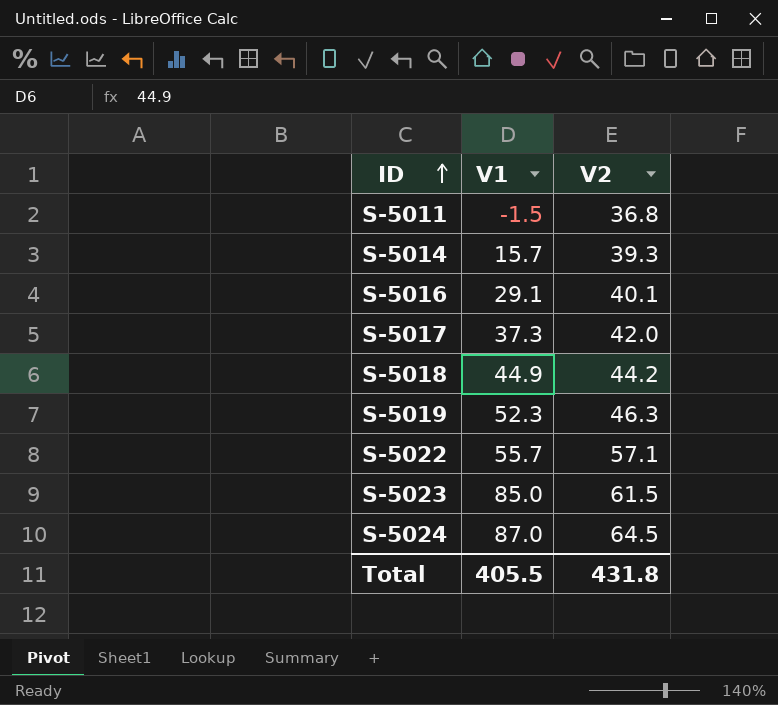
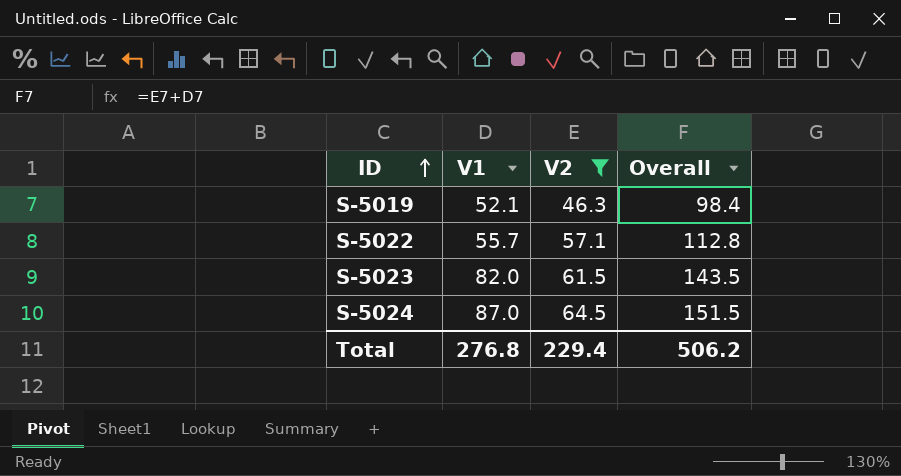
filter: none -> V2 >= 46.3
column Overall | formula: none -> [V1] + [V2]
S-5019 | V1: 52.3 -> 52.1
S-5023 | V1: 85.0 -> 82.0
Total | V1: 405.5 -> 276.8
Total | V2: 431.8 -> 229.4

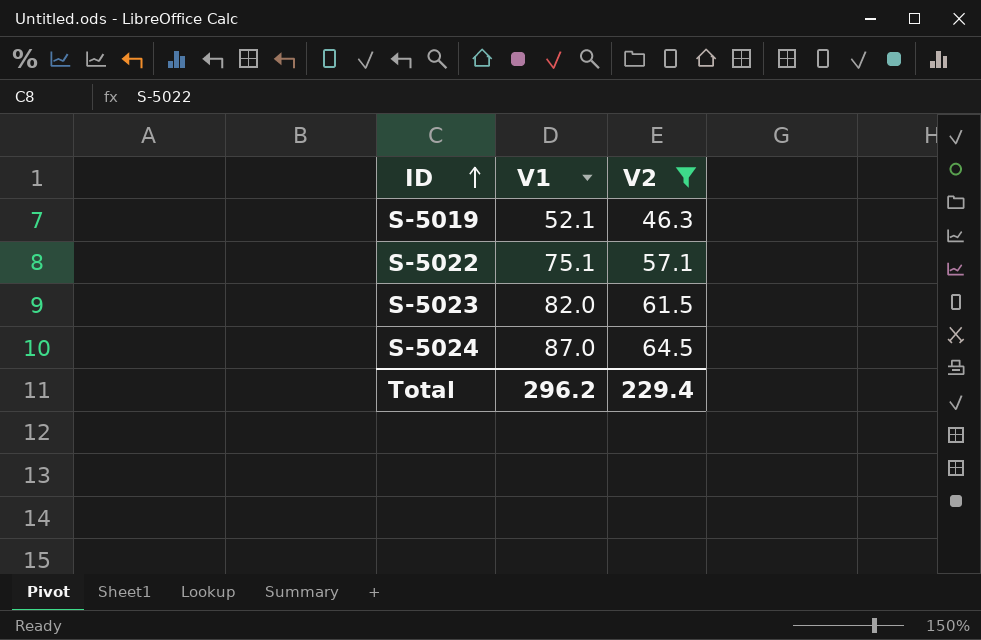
column Overall | formula: [V1] + [V2] -> none
S-5022 | V1: 55.7 -> 75.1
Total | V1: 276.8 -> 296.2

